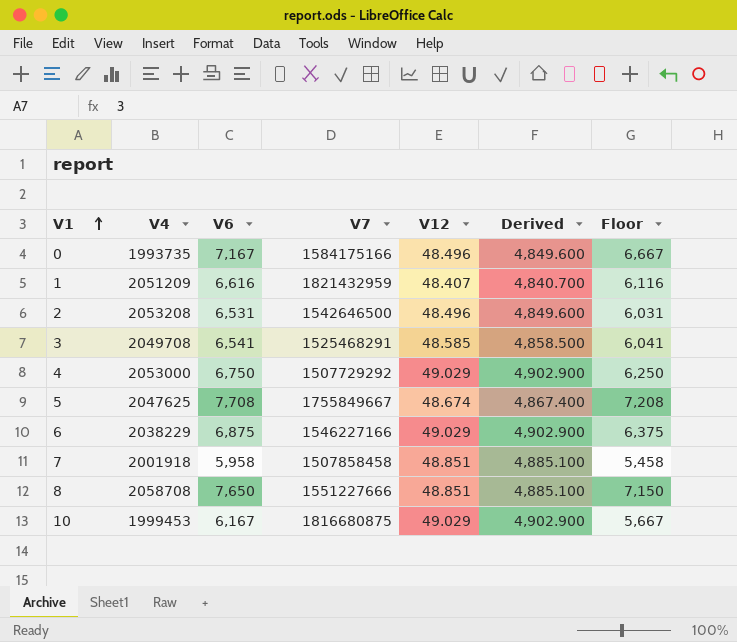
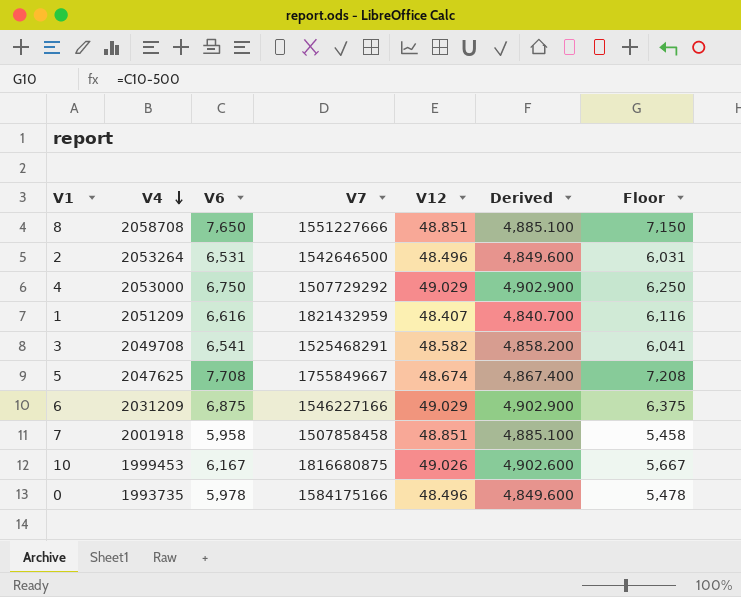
row order: V1 ascending -> V4 descending
2 | V4: 2053208 -> 2053264
3 | V12: 48.585 -> 48.582
3 | Derived: 4,858.500 -> 4,858.200
6 | V4: 2038229 -> 2031209
10 | V12: 49.029 -> 49.026
10 | Derived: 4,902.900 -> 4,902.600
0 | V6: 7,167 -> 5,978
0 | Floor: 6,667 -> 5,478

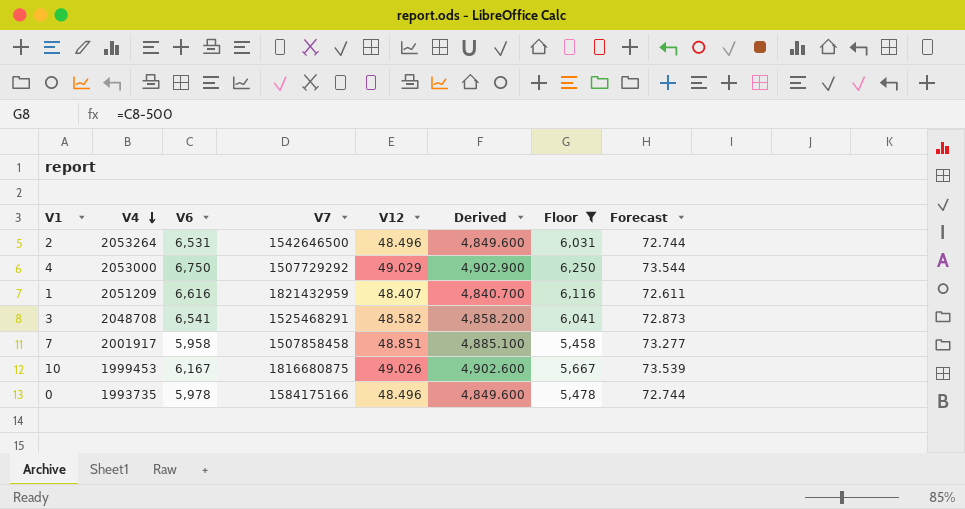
filter: none -> Floor <= 6,250
column Forecast | formula: none -> [V12] * 1.5
3 | V4: 2049708 -> 2048708
7 | V4: 2001918 -> 2001917

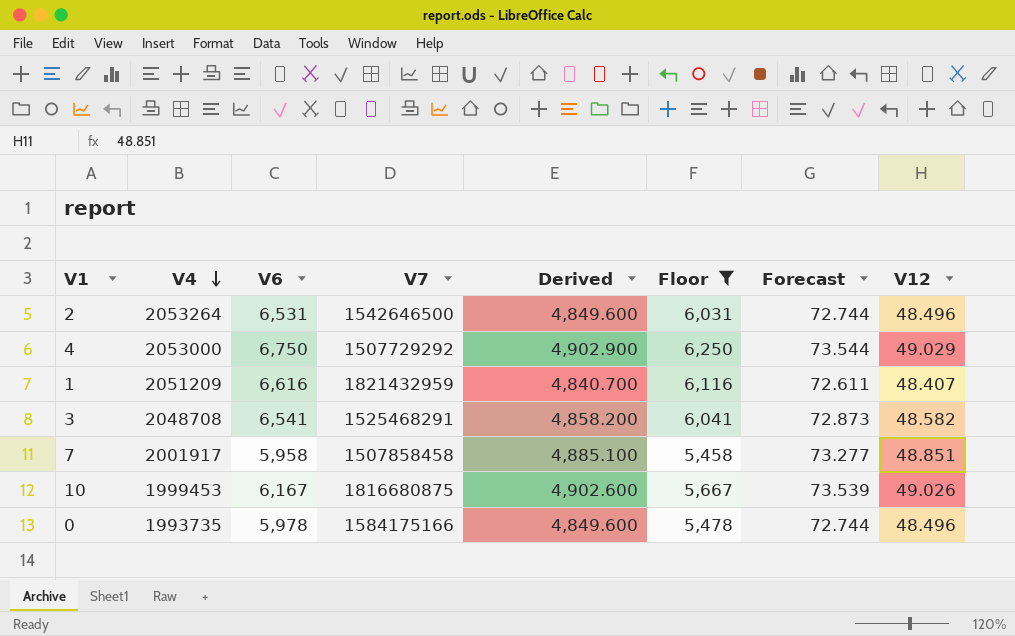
column V12 | position: 5 -> 8

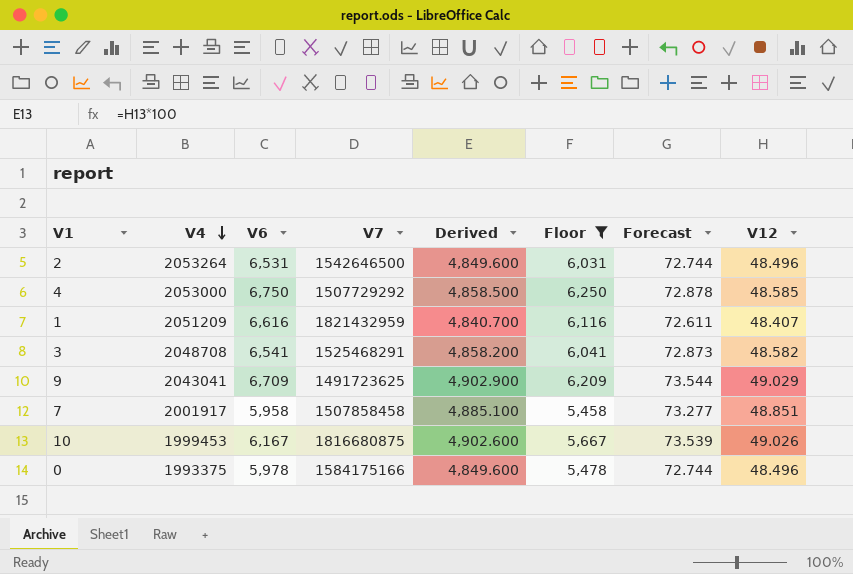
4 | Derived: 4,902.900 -> 4,858.500
4 | Forecast: 73.544 -> 72.878
4 | V12: 49.029 -> 48.585
row 9: none -> 2043041 | 6,709 | 1491723625 | 4,902.900 | 6,209 | 73.544 | 49.029
0 | V4: 1993735 -> 1993375

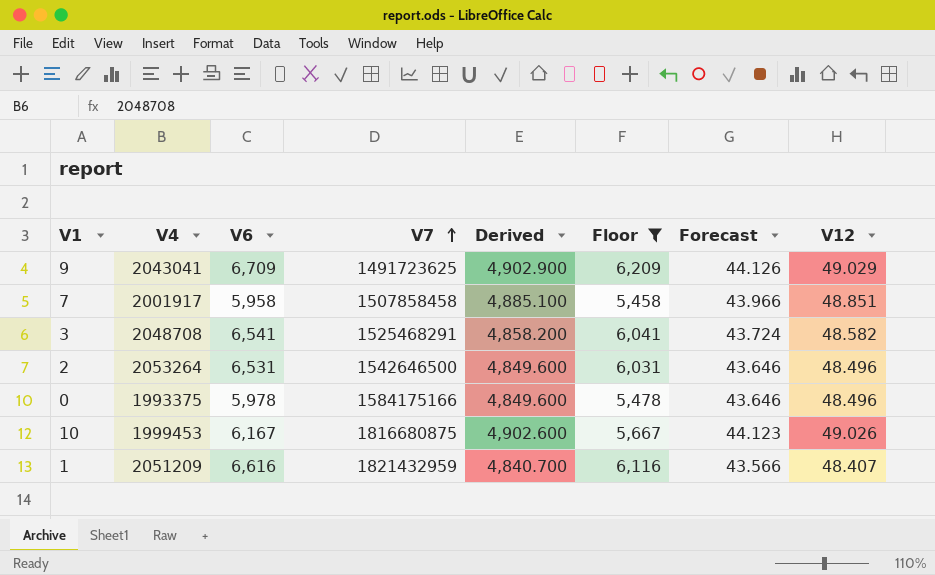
row order: V4 descending -> V7 ascending
column Forecast | formula: [V12] * 1.5 -> [V12] * 0.9
row 4: 2053000 | 6,750 | 1507729292 | 4,858.500 | 6,250 | 72.878 | 48.585 -> none

